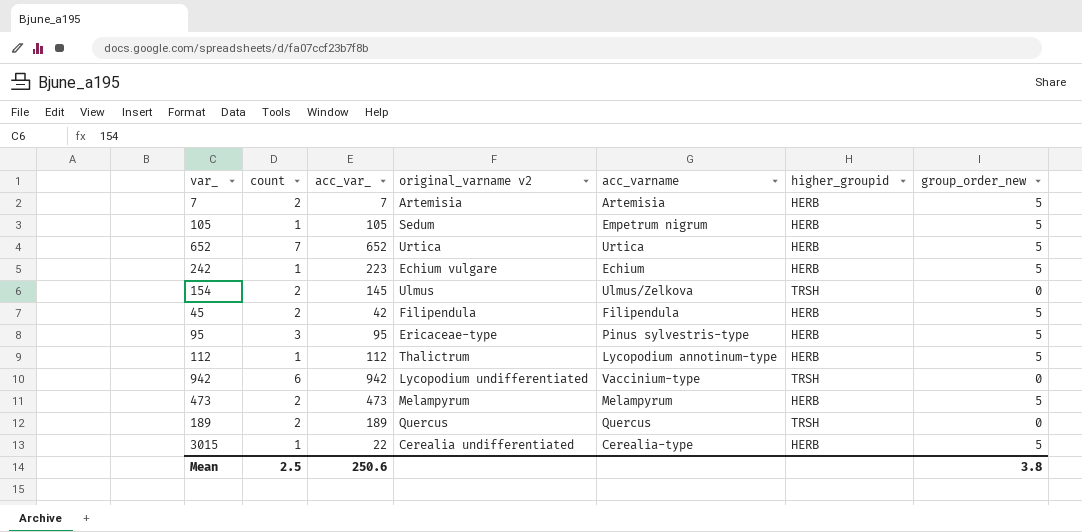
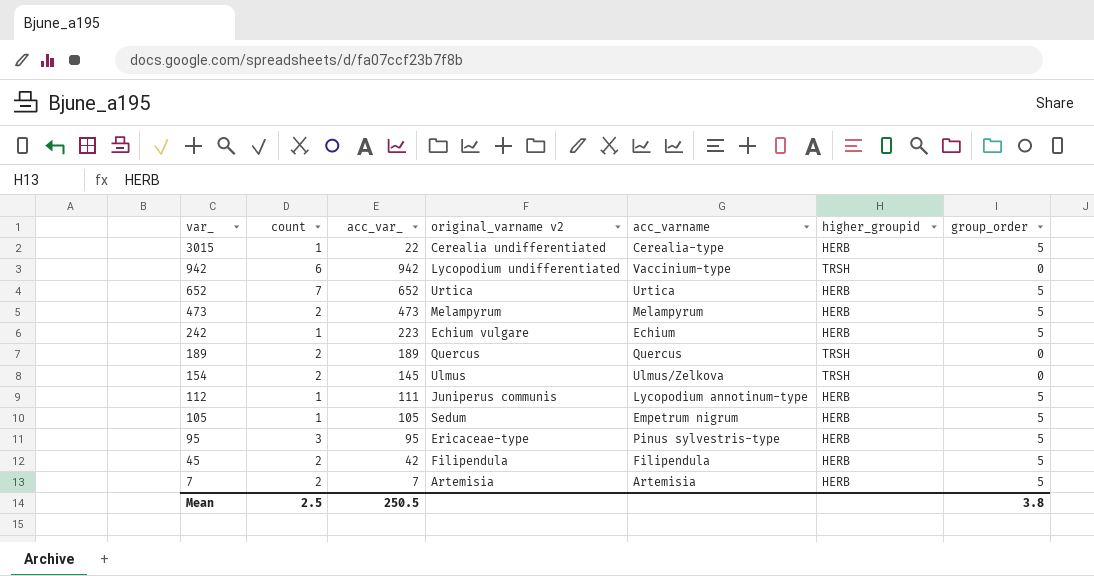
row order: none -> var_ descending
column name: group_order_new -> group_order
112 | acc_var_: 112 -> 111
112 | original_varname v2: Thalictrum -> Juniperus communis
Mean | acc_var_: 250.6 -> 250.5

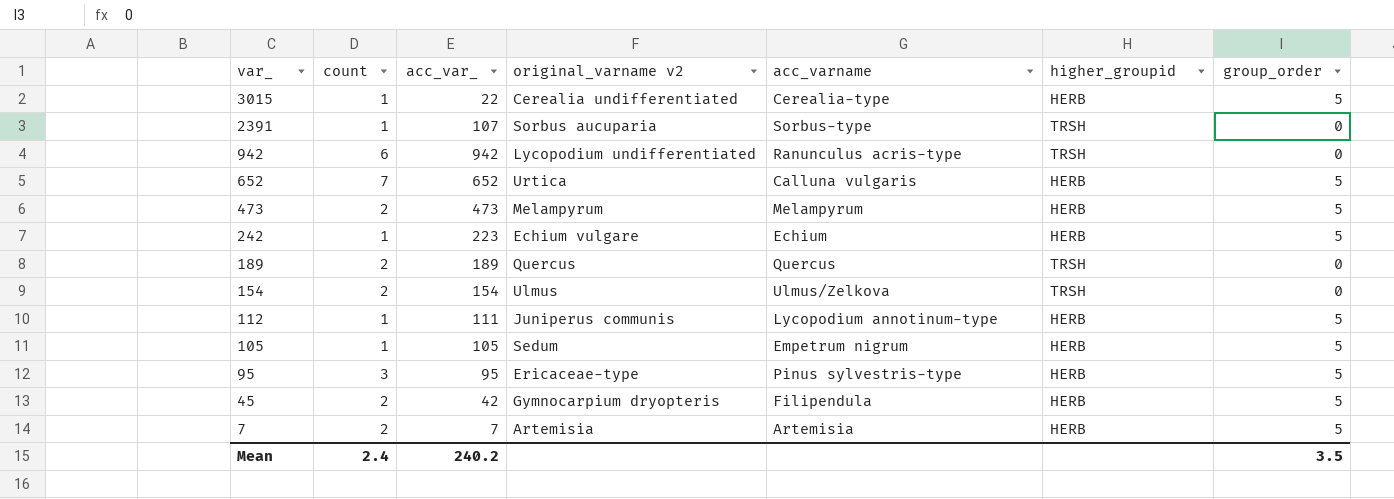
row 2391: none -> 1 | 107 | Sorbus aucuparia | Sorbus-type | TRSH | 0
942 | acc_varname: Vaccinium-type -> Ranunculus acris-type
652 | acc_varname: Urtica -> Calluna vulgaris
154 | acc_var_: 145 -> 154
45 | original_varname v2: Filipendula -> Gymnocarpium dryopteris
Mean | count: 2.5 -> 2.4
Mean | acc_var_: 250.5 -> 240.2
Mean | group_order: 3.8 -> 3.5

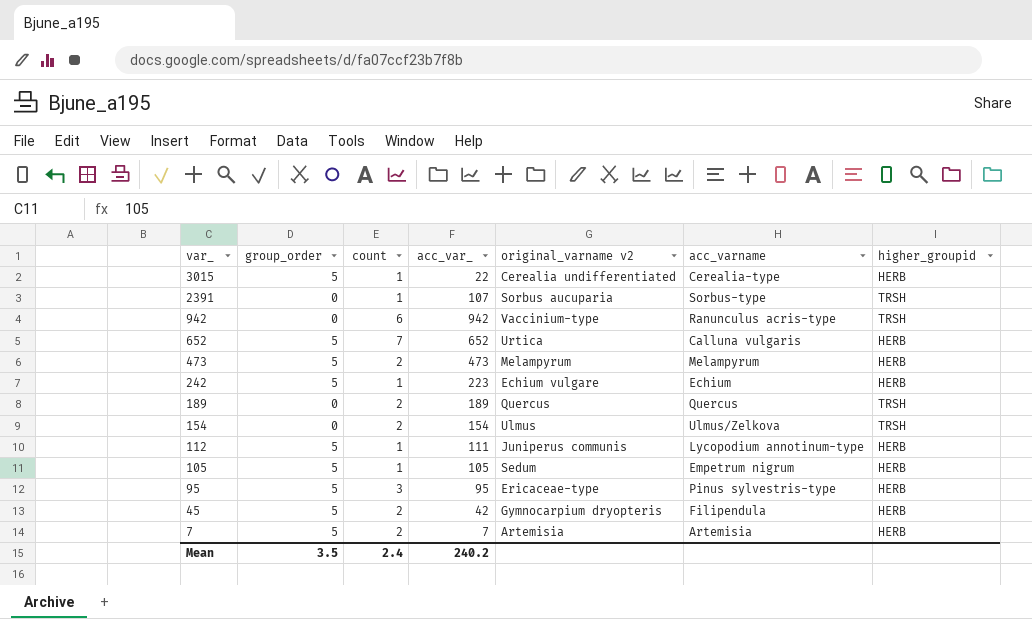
column group_order | position: 7 -> 2
942 | original_varname v2: Lycopodium undifferentiated -> Vaccinium-type

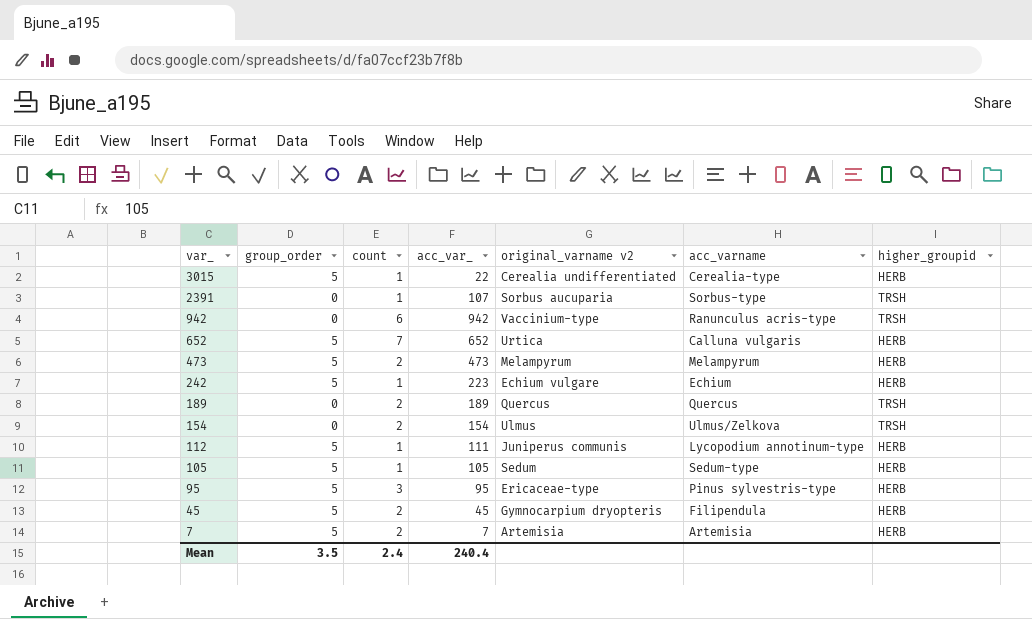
105 | acc_varname: Empetrum nigrum -> Sedum-type
45 | acc_var_: 42 -> 45
Mean | acc_var_: 240.2 -> 240.4

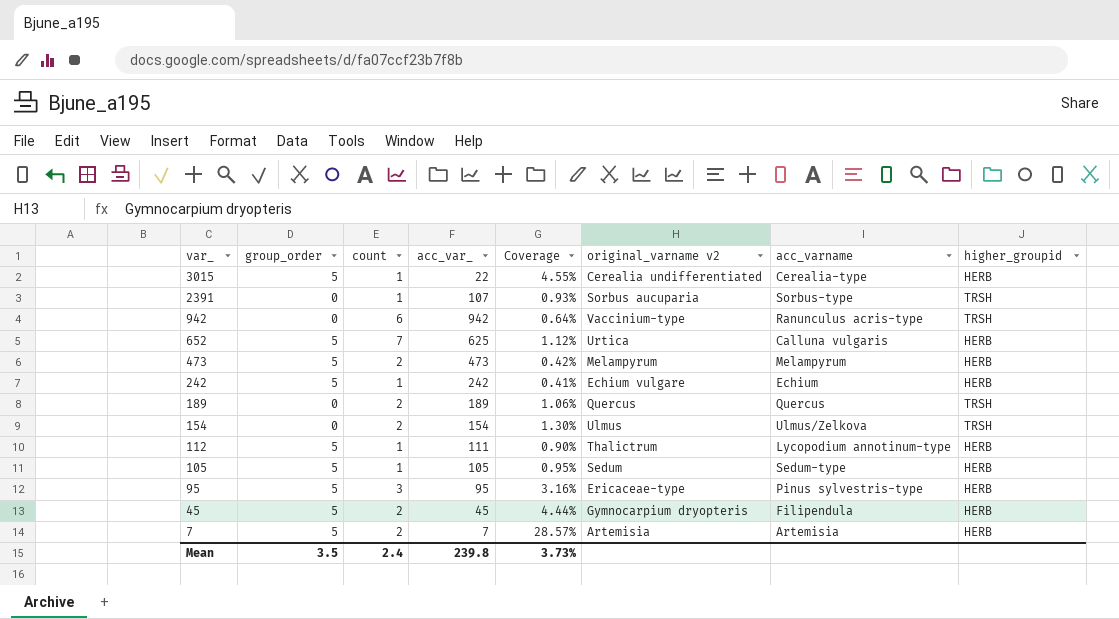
column Coverage | formula: none -> [count] / [acc_var_]
652 | acc_var_: 652 -> 625
242 | acc_var_: 223 -> 242
112 | original_varname v2: Juniperus communis -> Thalictrum
Mean | acc_var_: 240.4 -> 239.8

